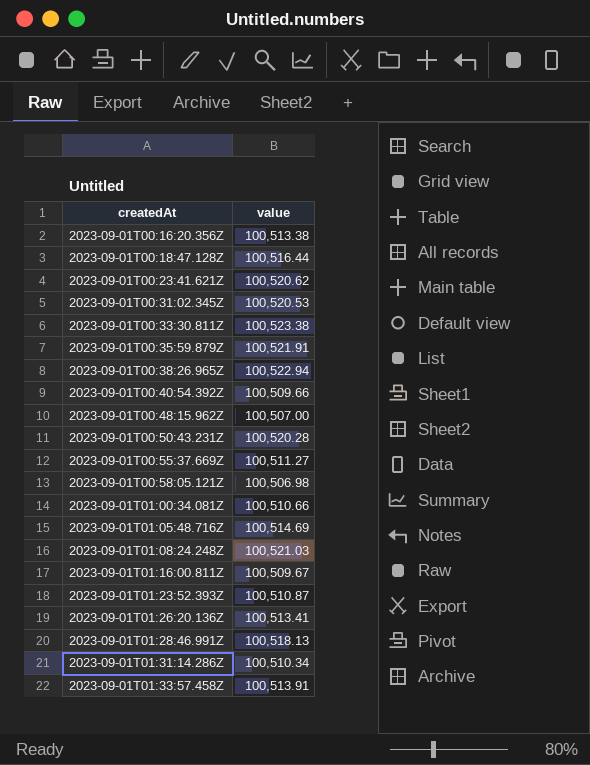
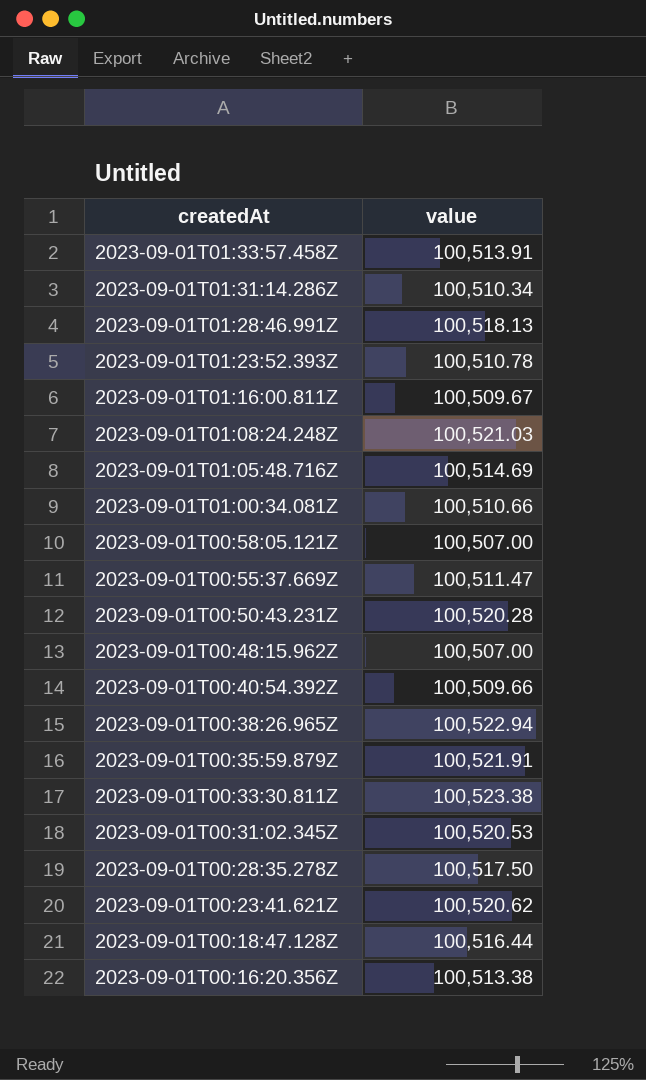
row order: createdAt ascending -> createdAt descending
row 2023-09-01T01:26:20.136Z: 100,513.41 -> none
2023-09-01T01:23:52.393Z | value: 100,510.87 -> 100,510.78
2023-09-01T00:58:05.121Z | value: 100,506.98 -> 100,507.00
2023-09-01T00:55:37.669Z | value: 100,511.27 -> 100,511.47
row 2023-09-01T00:28:35.278Z: none -> 100,517.50

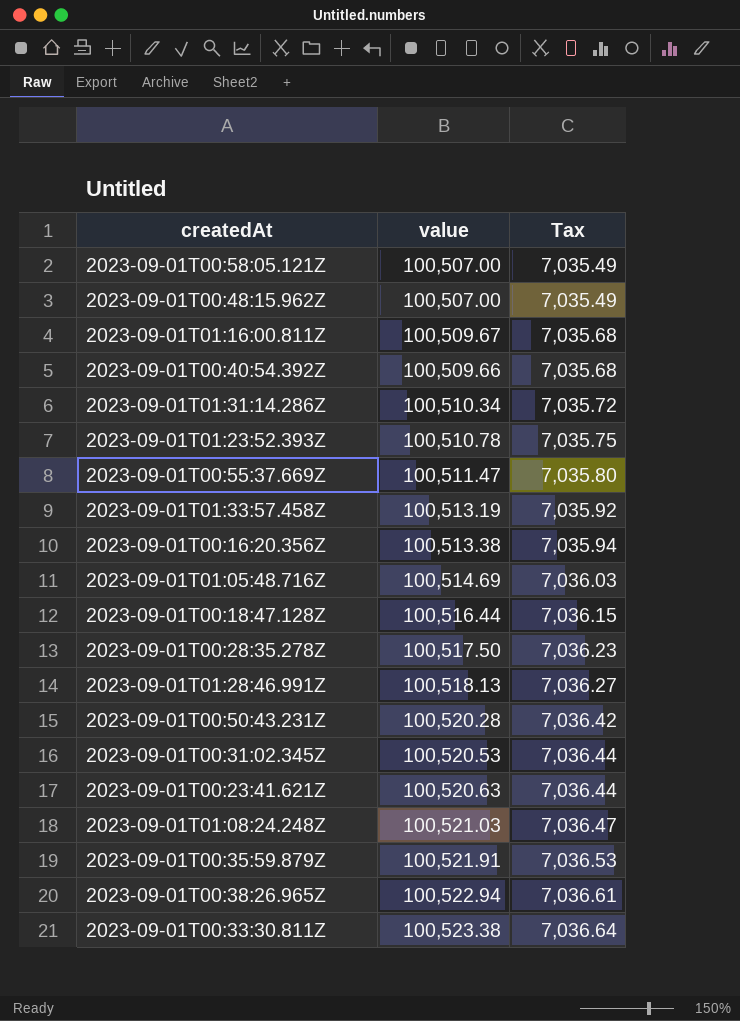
row order: createdAt descending -> Tax ascending
column Tax | formula: none -> [value] * 0.07
row 2023-09-01T01:00:34.081Z: 100,510.66 -> none
2023-09-01T01:33:57.458Z | value: 100,513.91 -> 100,513.19
2023-09-01T00:23:41.621Z | value: 100,520.62 -> 100,520.63

